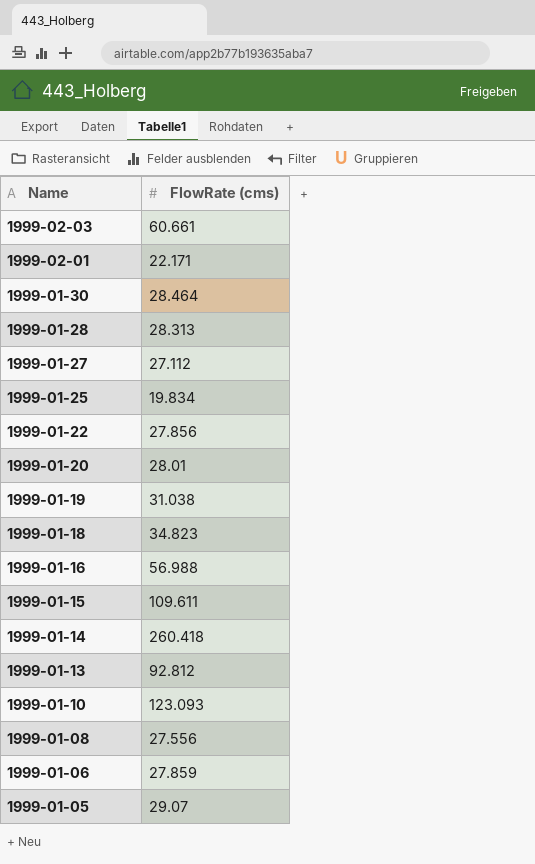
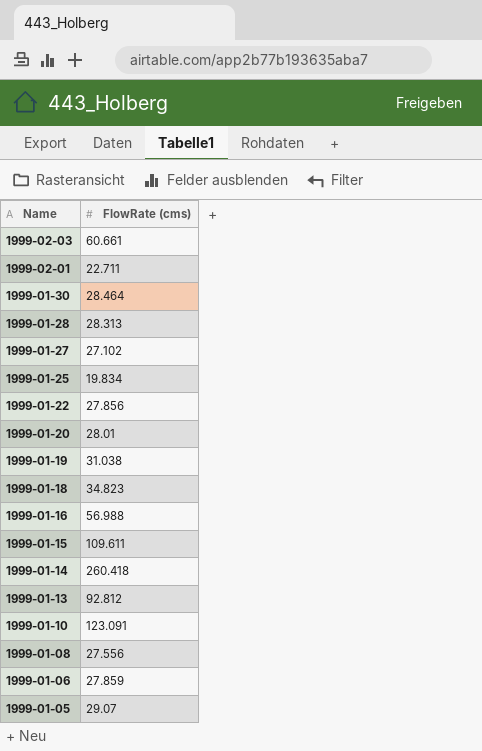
1999-02-01 | FlowRate (cms): 22.171 -> 22.711
1999-01-27 | FlowRate (cms): 27.112 -> 27.102
1999-01-10 | FlowRate (cms): 123.093 -> 123.091

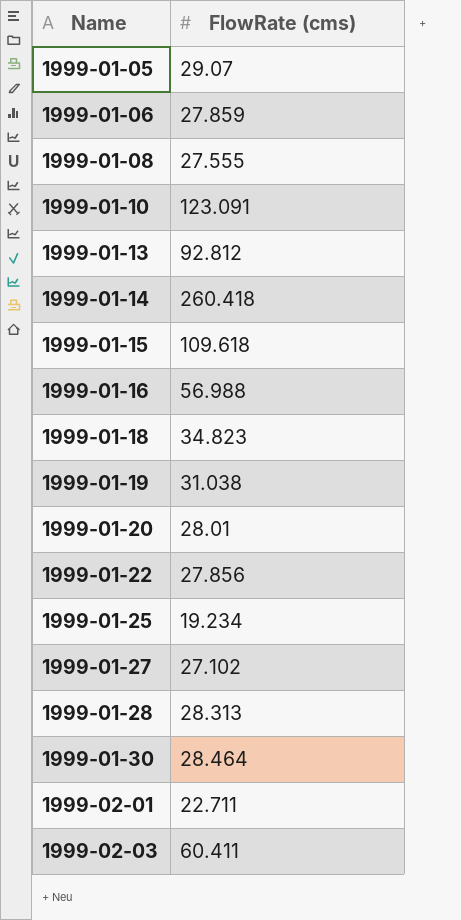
row order: Name descending -> Name ascending
1999-01-08 | FlowRate (cms): 27.556 -> 27.555
1999-01-15 | FlowRate (cms): 109.611 -> 109.618
1999-01-25 | FlowRate (cms): 19.834 -> 19.234
1999-02-03 | FlowRate (cms): 60.661 -> 60.411

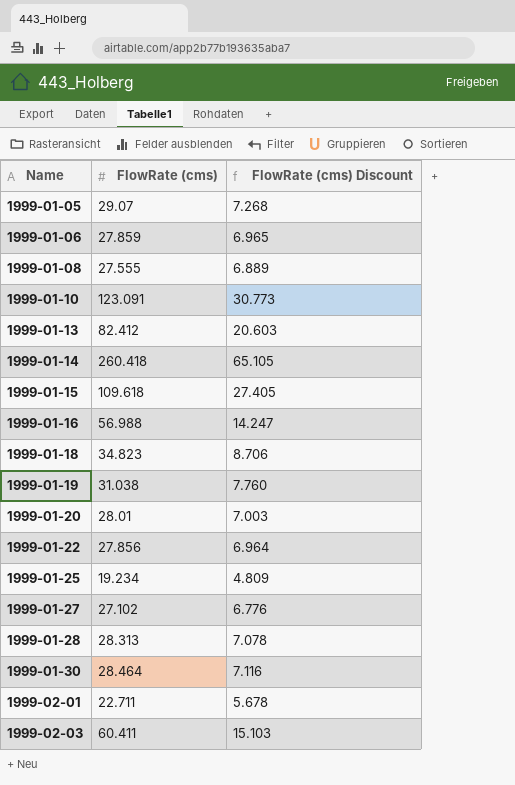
column FlowRate (cms) Discount | formula: none -> [FlowRate (cms)] * 0.25
1999-01-13 | FlowRate (cms): 92.812 -> 82.412

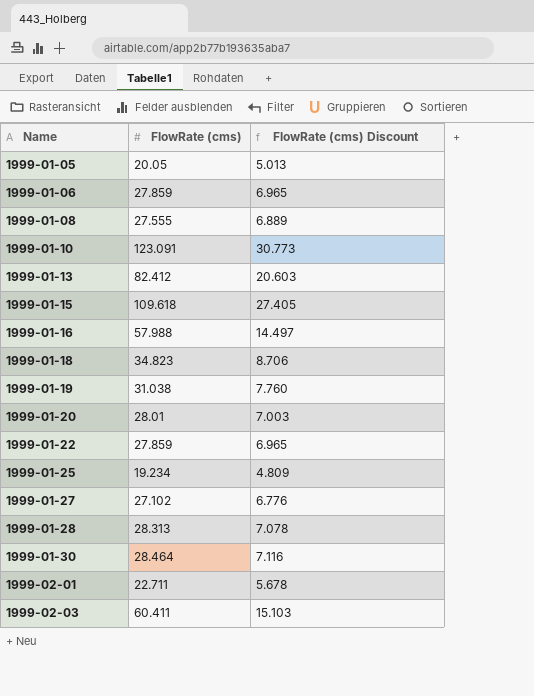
row 1999-01-14: 260.418 | 65.105 -> none
1999-01-05 | FlowRate (cms): 29.07 -> 20.05
1999-01-05 | FlowRate (cms) Discount: 7.268 -> 5.013
1999-01-16 | FlowRate (cms): 56.988 -> 57.988
1999-01-16 | FlowRate (cms) Discount: 14.247 -> 14.497
1999-01-22 | FlowRate (cms): 27.856 -> 27.859
1999-01-22 | FlowRate (cms) Discount: 6.964 -> 6.965

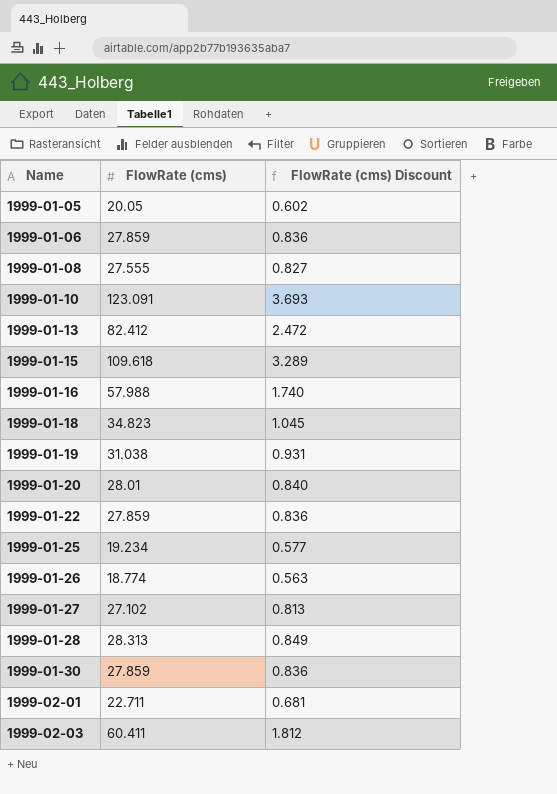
column FlowRate (cms) Discount | formula: [FlowRate (cms)] * 0.25 -> [FlowRate (cms)] * 0.03
row 1999-01-26: none -> 18.774 | 0.563
1999-01-30 | FlowRate (cms): 28.464 -> 27.859

